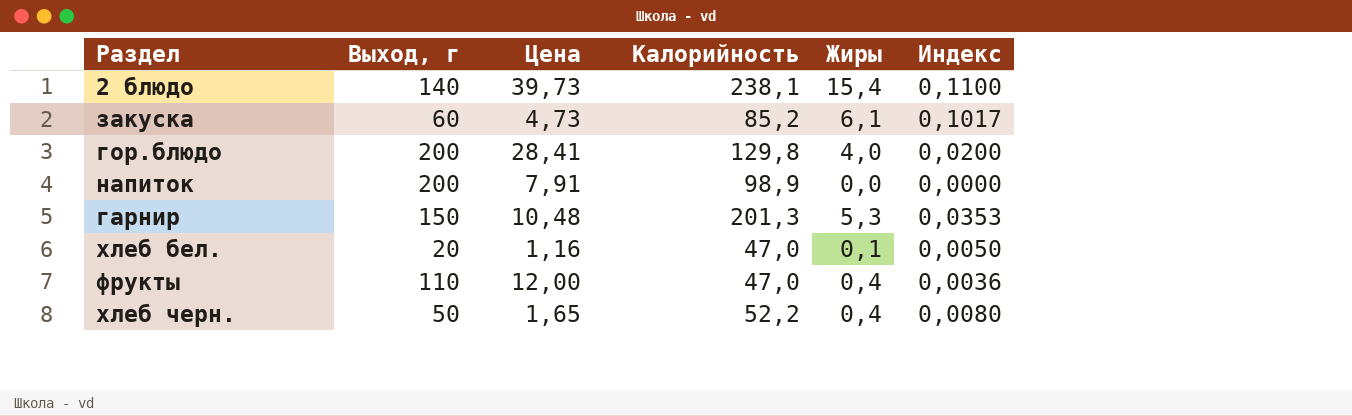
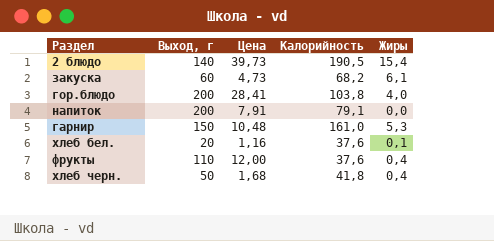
column Индекс | formula: [Жиры] / [Выход, г] -> none
2 блюдо | Калорийность: 238,1 -> 190,5
закуска | Калорийность: 85,2 -> 68,2
гор.блюдо | Калорийность: 129,8 -> 103,8
напиток | Калорийность: 98,9 -> 79,1
гарнир | Калорийность: 201,3 -> 161,0
хлеб бел. | Калорийность: 47,0 -> 37,6
фрукты | Калорийность: 47,0 -> 37,6
хлеб черн. | Цена: 1,65 -> 1,68
хлеб черн. | Калорийность: 52,2 -> 41,8

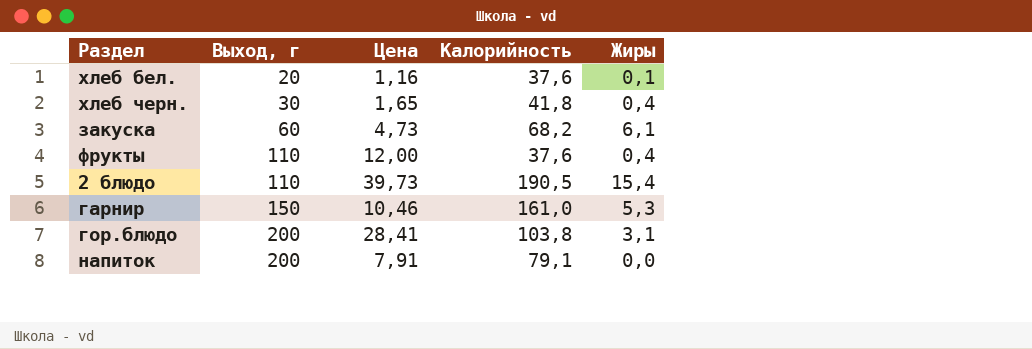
row order: none -> Выход, г ascending
хлеб черн. | Выход, г: 50 -> 30
хлеб черн. | Цена: 1,68 -> 1,65
2 блюдо | Выход, г: 140 -> 110
гарнир | Цена: 10,48 -> 10,46
гор.блюдо | Жиры: 4,0 -> 3,1

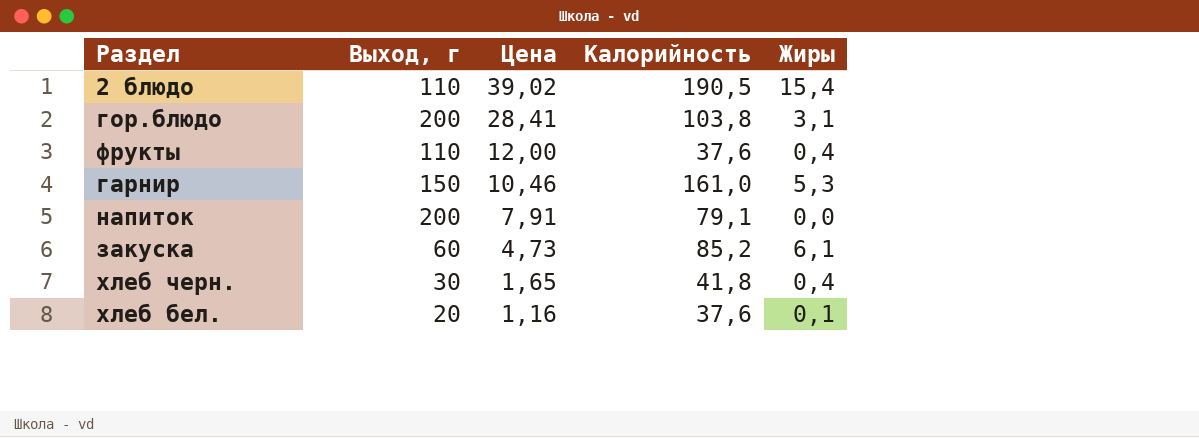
row order: Выход, г ascending -> Цена descending
2 блюдо | Цена: 39,73 -> 39,02
закуска | Калорийность: 68,2 -> 85,2

